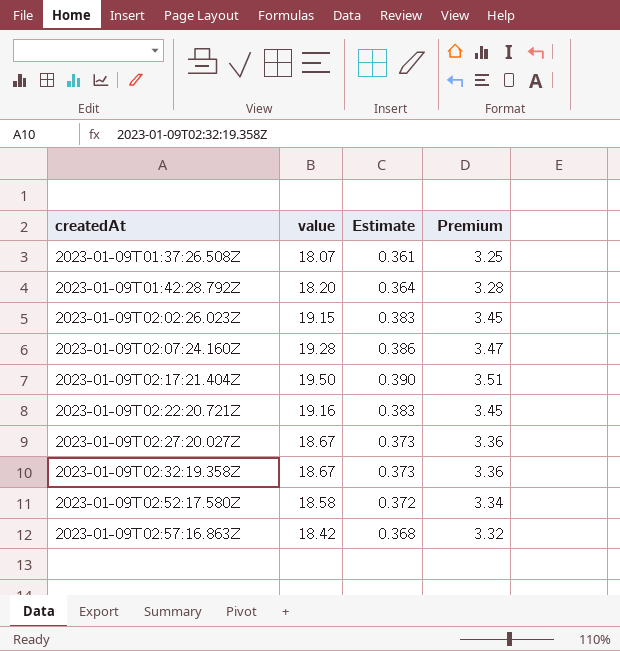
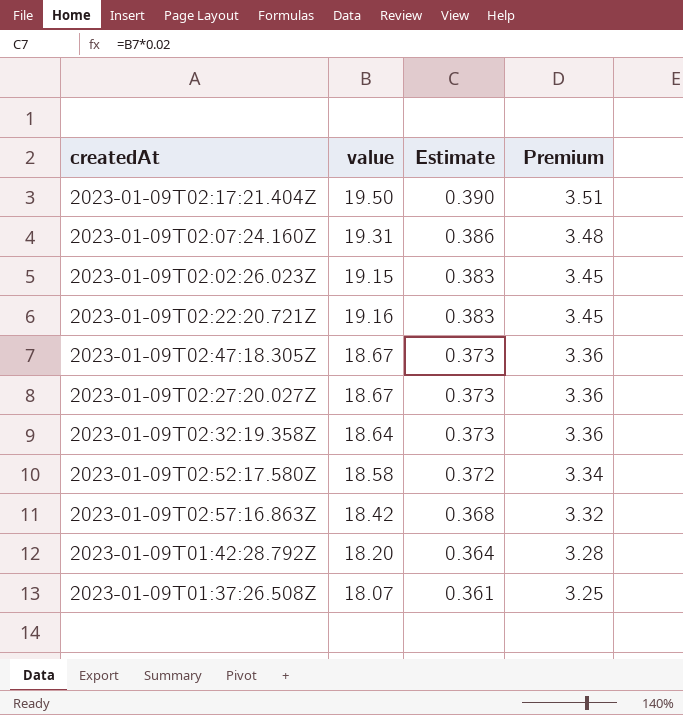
row order: createdAt ascending -> Estimate descending
2023-01-09T02:07:24.160Z | value: 19.28 -> 19.31
2023-01-09T02:07:24.160Z | Premium: 3.47 -> 3.48
row 2023-01-09T02:47:18.305Z: none -> 18.67 | 0.373 | 3.36
2023-01-09T02:32:19.358Z | value: 18.67 -> 18.64

